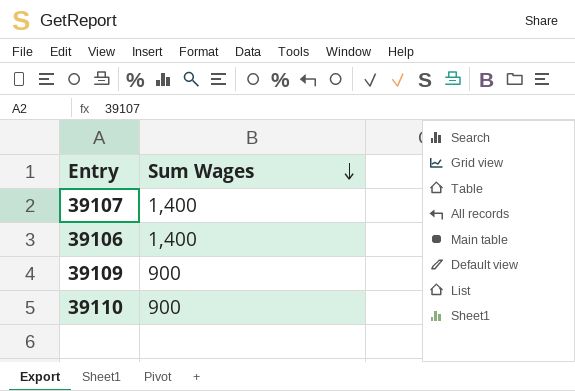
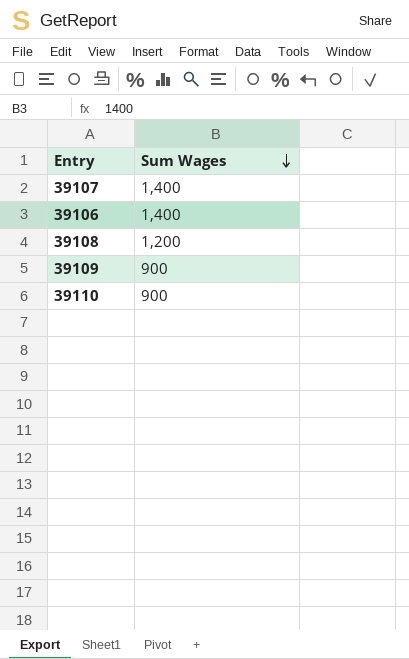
row 39108: none -> 1,200

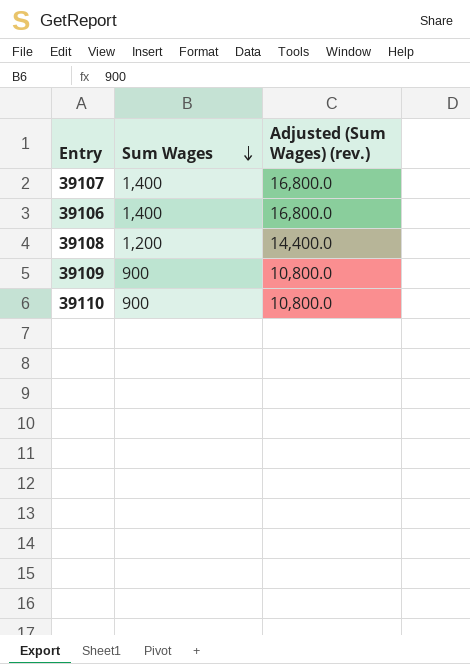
column Adjusted (Sum Wages) (rev.) | formula: none -> [Sum Wages] * 12

